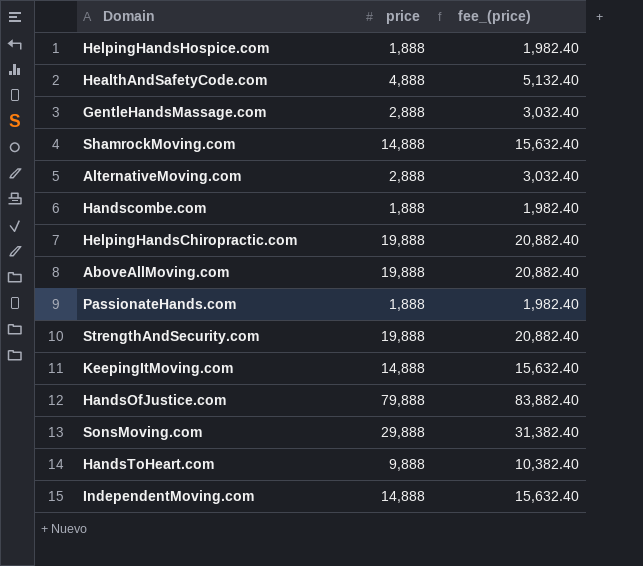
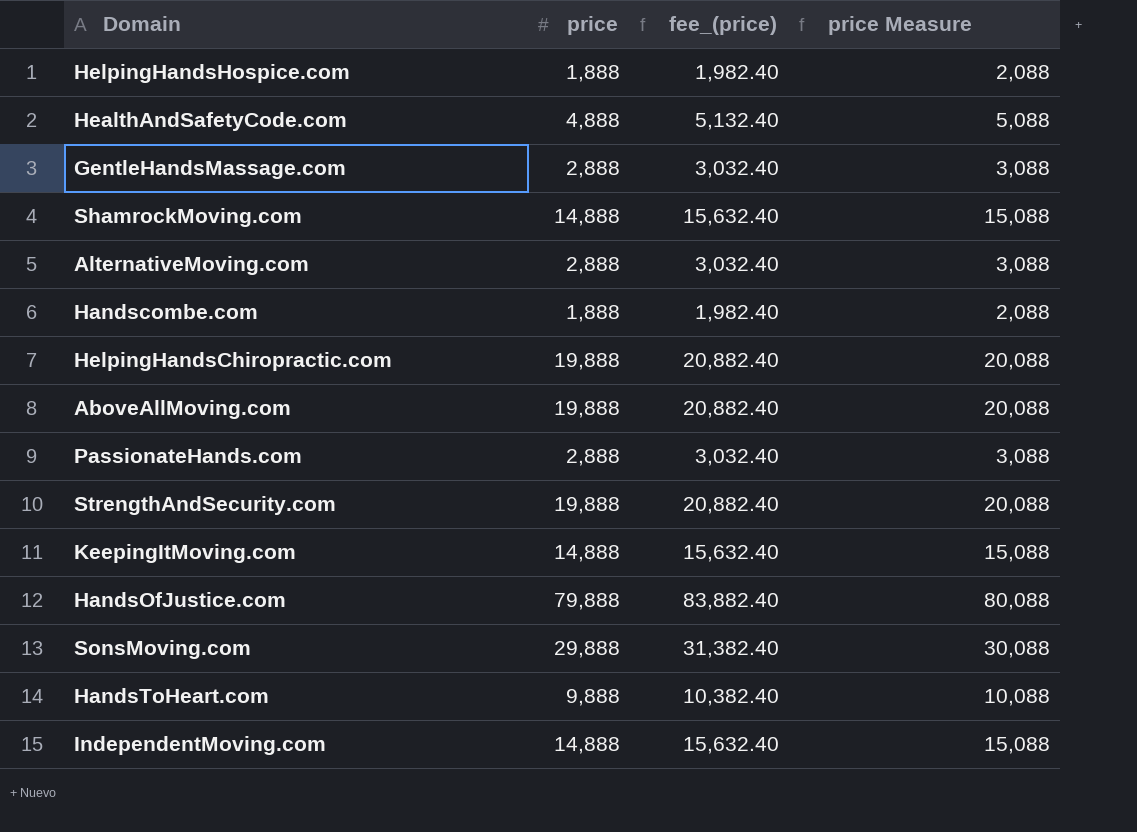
column price Measure | formula: none -> [price] + 200
PassionateHands.com | price: 1,888 -> 2,888
PassionateHands.com | fee_(price): 1,982.40 -> 3,032.40

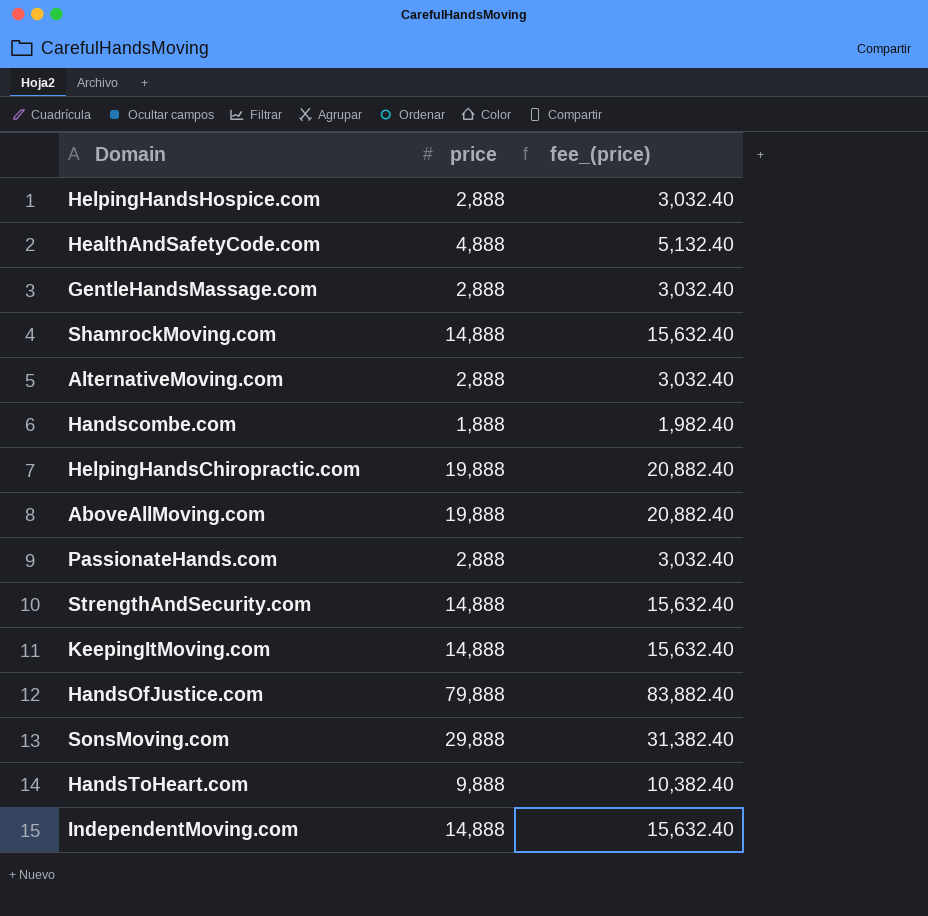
column price Measure | formula: [price] + 200 -> none
HelpingHandsHospice.com | price: 1,888 -> 2,888
HelpingHandsHospice.com | fee_(price): 1,982.40 -> 3,032.40
StrengthAndSecurity.com | price: 19,888 -> 14,888
StrengthAndSecurity.com | fee_(price): 20,882.40 -> 15,632.40

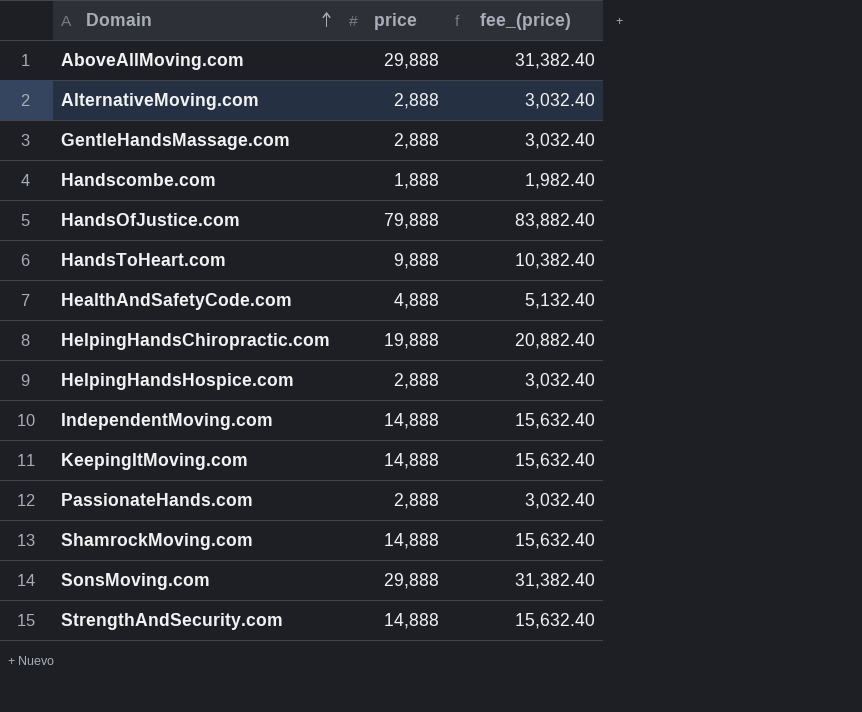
row order: none -> Domain ascending
AboveAllMoving.com | price: 19,888 -> 29,888
AboveAllMoving.com | fee_(price): 20,882.40 -> 31,382.40

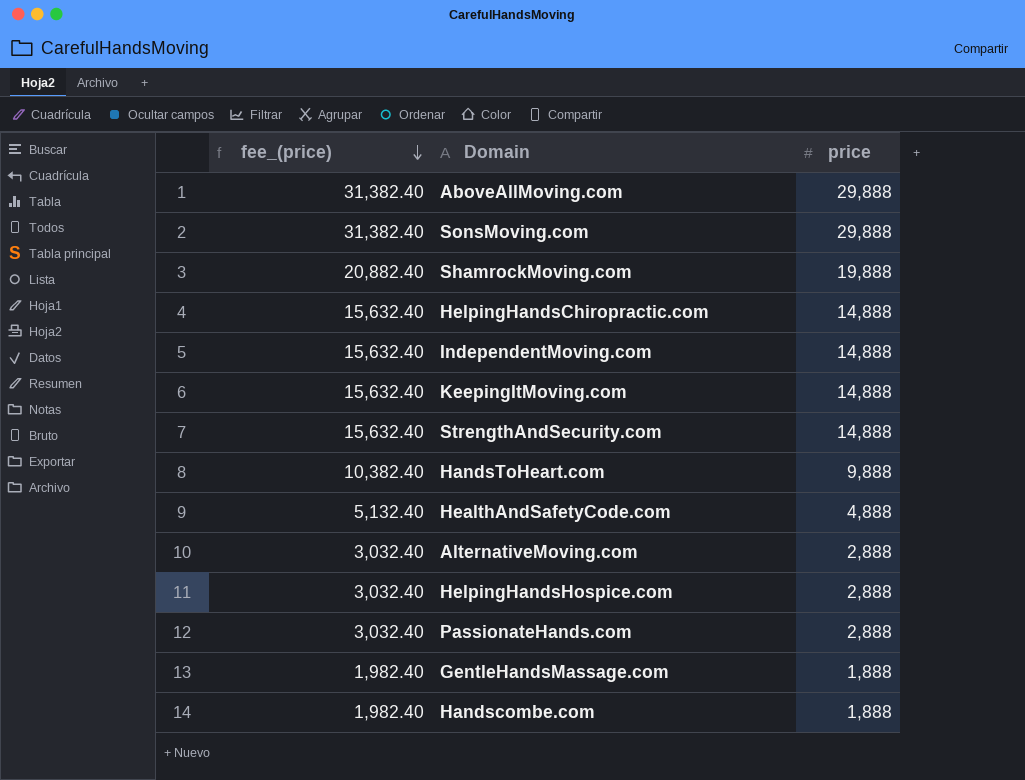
row order: Domain ascending -> fee_(price) descending
column fee_(price) | position: 3 -> 1
row HandsOfJustice.com: 79,888 | 83,882.40 -> none
ShamrockMoving.com | fee_(price): 15,632.40 -> 20,882.40
ShamrockMoving.com | price: 14,888 -> 19,888
HelpingHandsChiropractic.com | fee_(price): 20,882.40 -> 15,632.40
HelpingHandsChiropractic.com | price: 19,888 -> 14,888
GentleHandsMassage.com | fee_(price): 3,032.40 -> 1,982.40
GentleHandsMassage.com | price: 2,888 -> 1,888

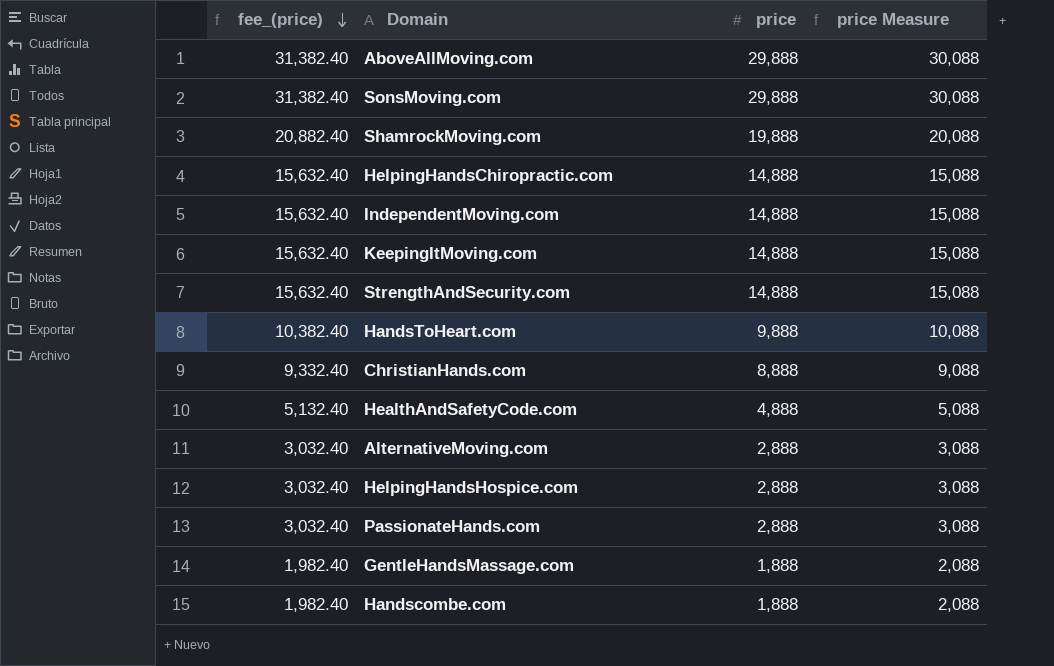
column price Measure | formula: none -> [price] + 200
row ChristianHands.com: none -> 9,332.40 | 8,888 | 9,088

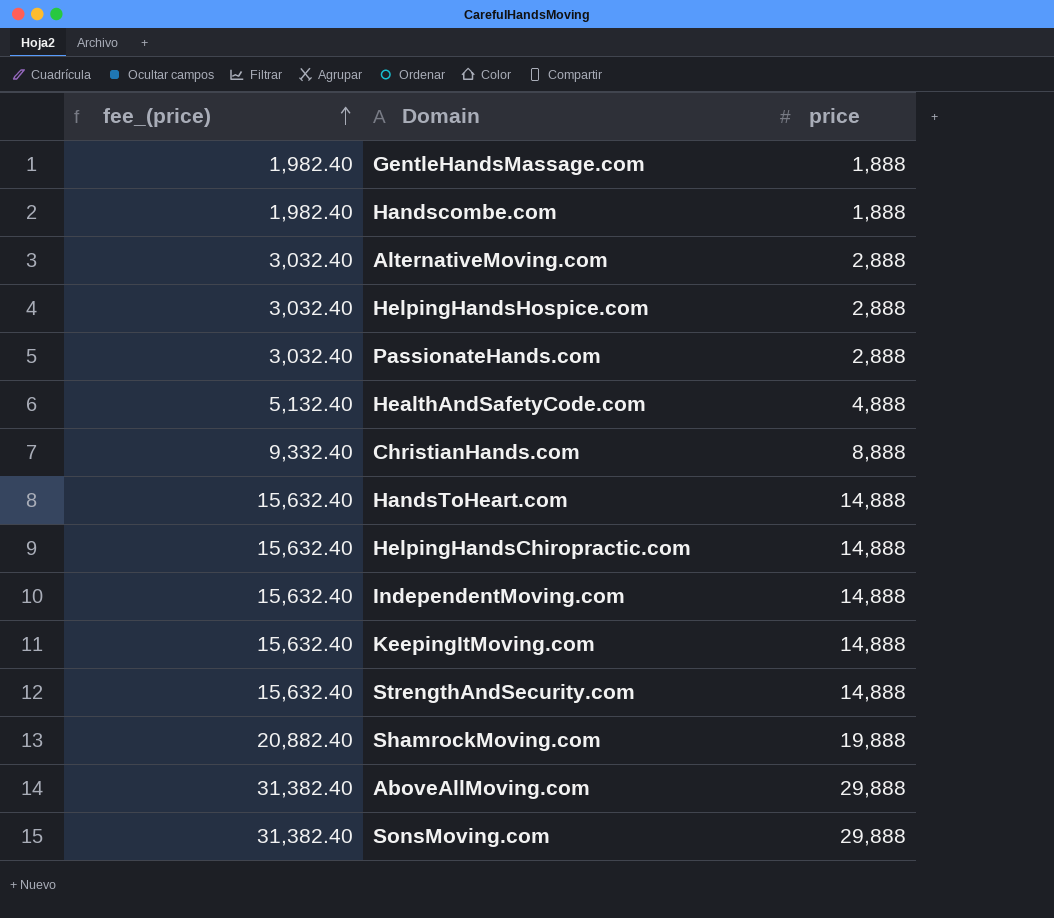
row order: fee_(price) descending -> fee_(price) ascending
column price Measure | formula: [price] + 200 -> none
HandsToHeart.com | fee_(price): 10,382.40 -> 15,632.40
HandsToHeart.com | price: 9,888 -> 14,888

